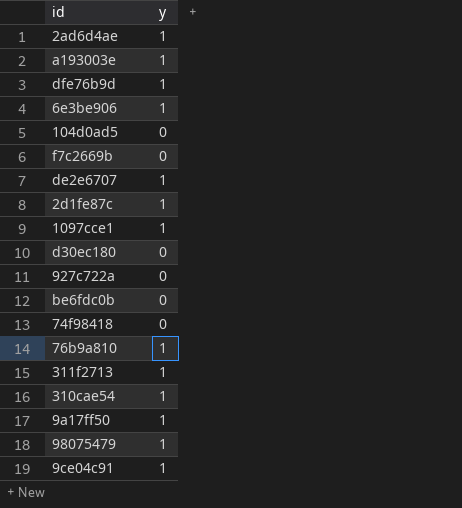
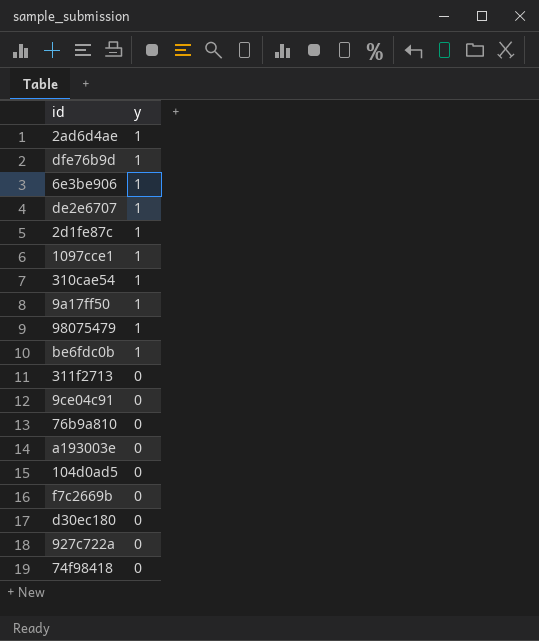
row order: none -> y descending
be6fdc0b | y: 0 -> 1
311f2713 | y: 1 -> 0
9ce04c91 | y: 1 -> 0
76b9a810 | y: 1 -> 0
a193003e | y: 1 -> 0

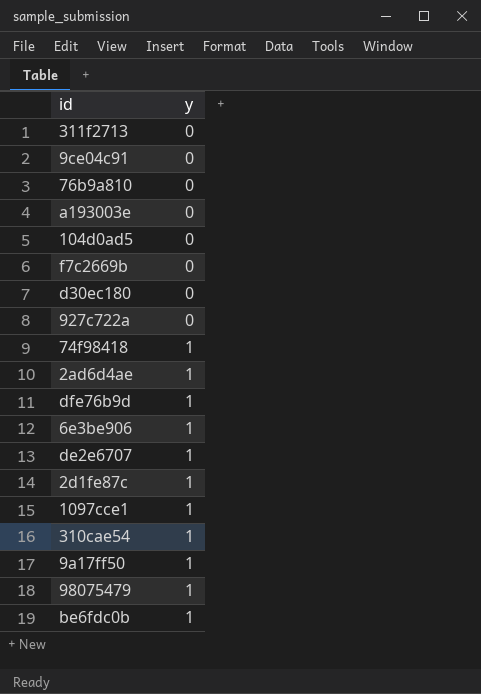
row order: y descending -> y ascending
74f98418 | y: 0 -> 1

